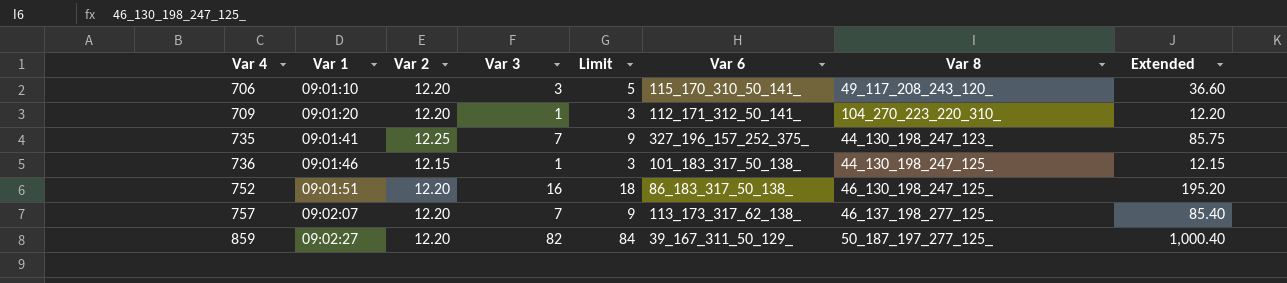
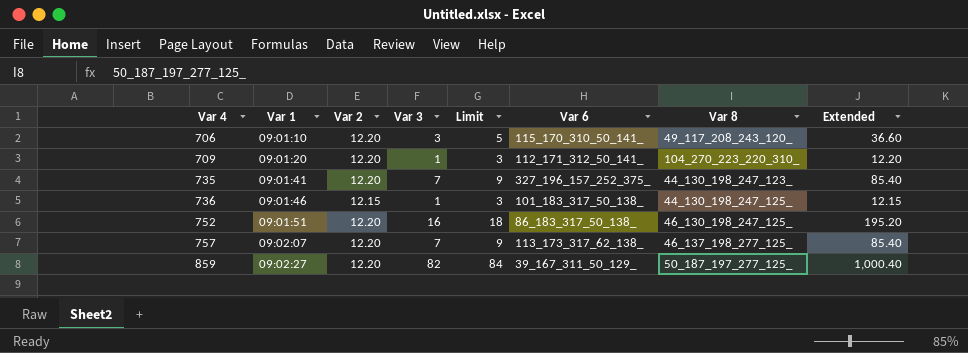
735 | Var 2: 12.25 -> 12.20
735 | Extended: 85.75 -> 85.40

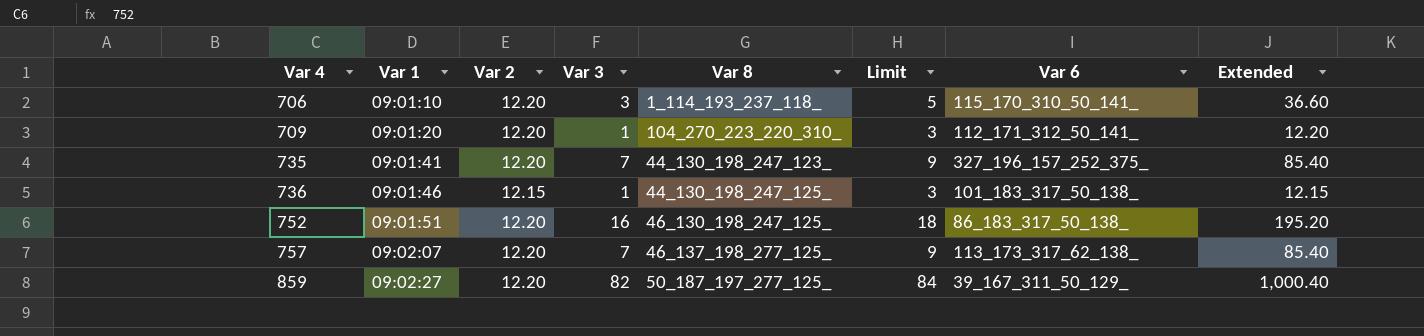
column Var 8 | position: 7 -> 5
706 | Var 8: 49_117_208_243_120_ -> 1_114_193_237_118_

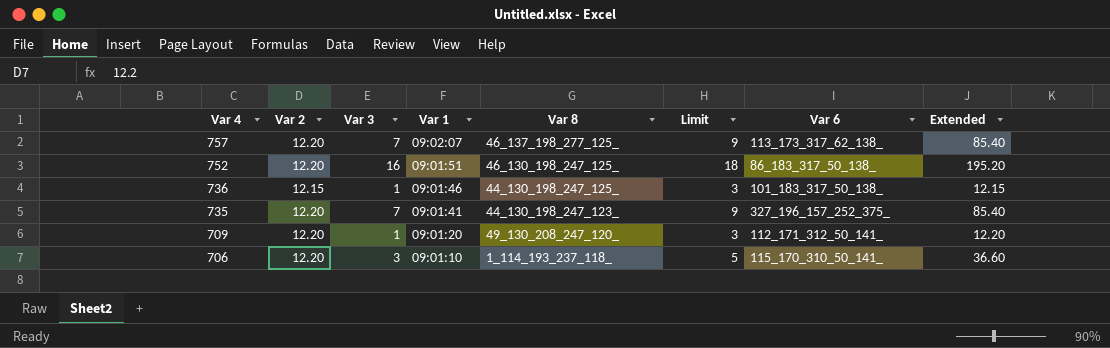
row order: Var 4 ascending -> Var 4 descending
column Var 1 | position: 2 -> 4
row 859: 09:02:27 | 12.20 | 82 | 50_187_197_277_125_ | 84 | 39_167_311_50_129_ | 1,000.40 -> none
709 | Var 8: 104_270_223_220_310_ -> 49_130_208_247_120_

